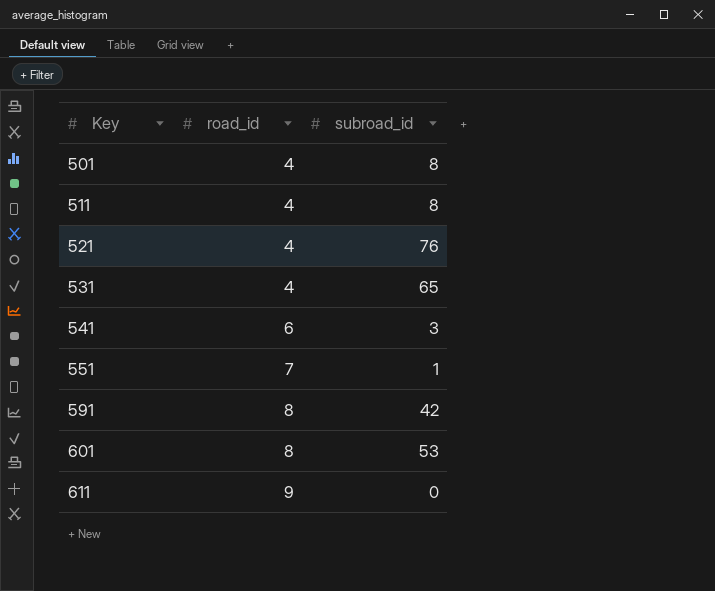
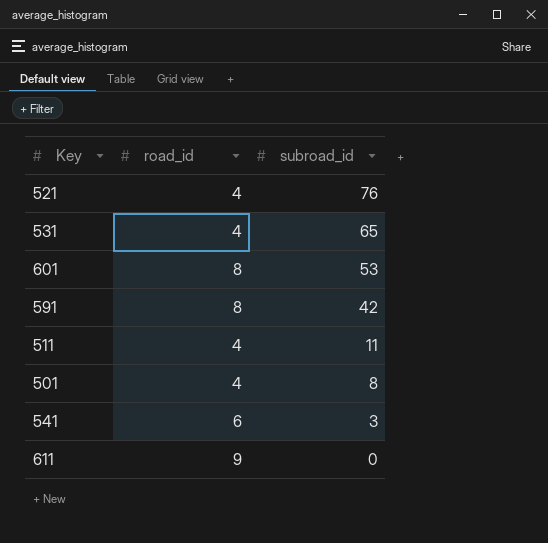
row order: Key ascending -> subroad_id descending
row 551: 7 | 1 -> none
511 | subroad_id: 8 -> 11

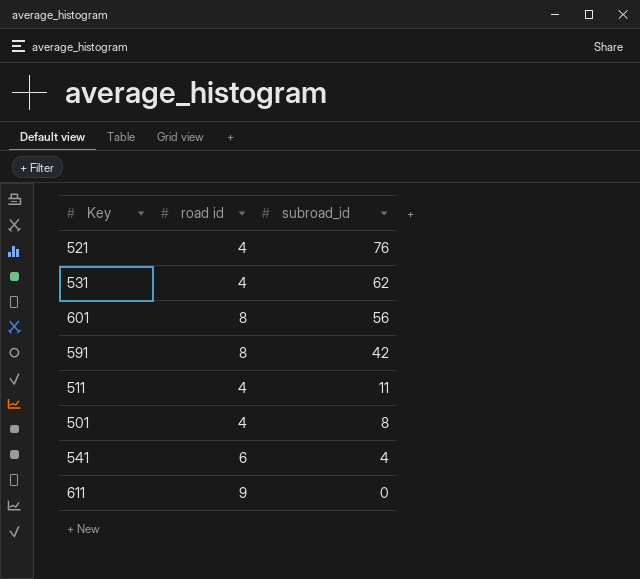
column name: road_id -> road id
531 | subroad_id: 65 -> 62
601 | subroad_id: 53 -> 56
541 | subroad_id: 3 -> 4

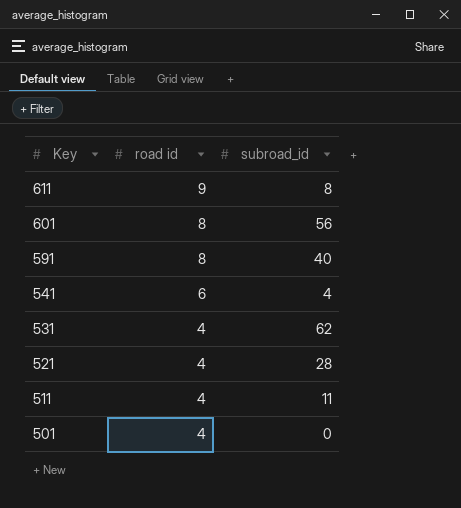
row order: subroad_id descending -> Key descending
611 | subroad_id: 0 -> 8
591 | subroad_id: 42 -> 40
521 | subroad_id: 76 -> 28
501 | subroad_id: 8 -> 0

